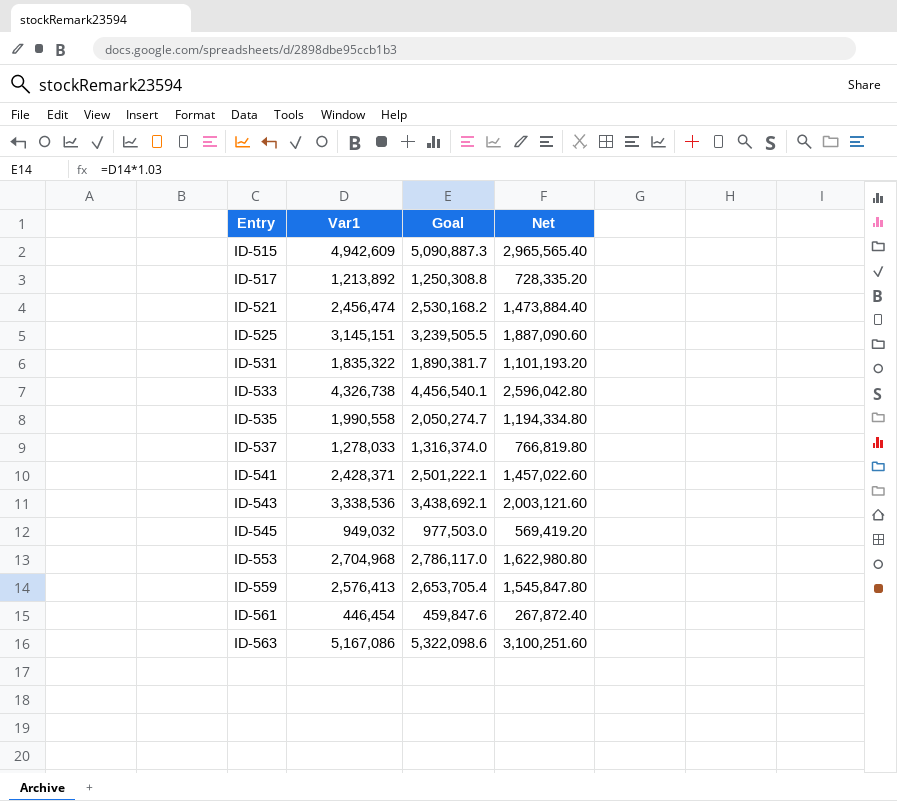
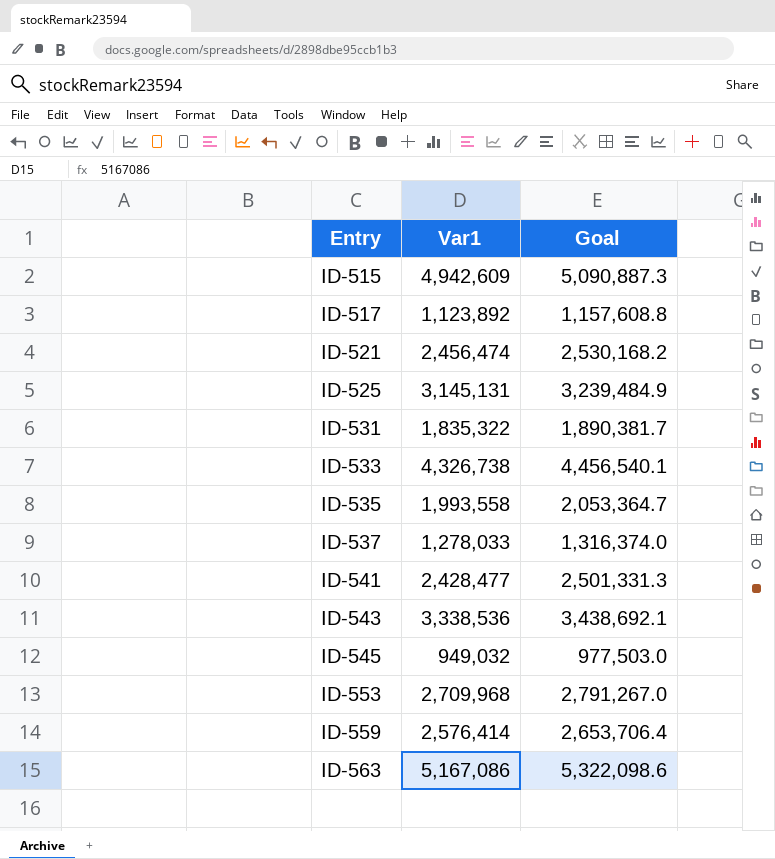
column Net | formula: [Var1] * 0.6 -> none
row ID-561: 446,454 | 459,847.6 | 267,872.40 -> none
ID-517 | Var1: 1,213,892 -> 1,123,892
ID-517 | Goal: 1,250,308.8 -> 1,157,608.8
ID-525 | Var1: 3,145,151 -> 3,145,131
ID-525 | Goal: 3,239,505.5 -> 3,239,484.9
ID-535 | Var1: 1,990,558 -> 1,993,558
ID-535 | Goal: 2,050,274.7 -> 2,053,364.7
ID-541 | Var1: 2,428,371 -> 2,428,477
ID-541 | Goal: 2,501,222.1 -> 2,501,331.3
ID-553 | Var1: 2,704,968 -> 2,709,968
ID-553 | Goal: 2,786,117.0 -> 2,791,267.0
ID-559 | Var1: 2,576,413 -> 2,576,414
ID-559 | Goal: 2,653,705.4 -> 2,653,706.4

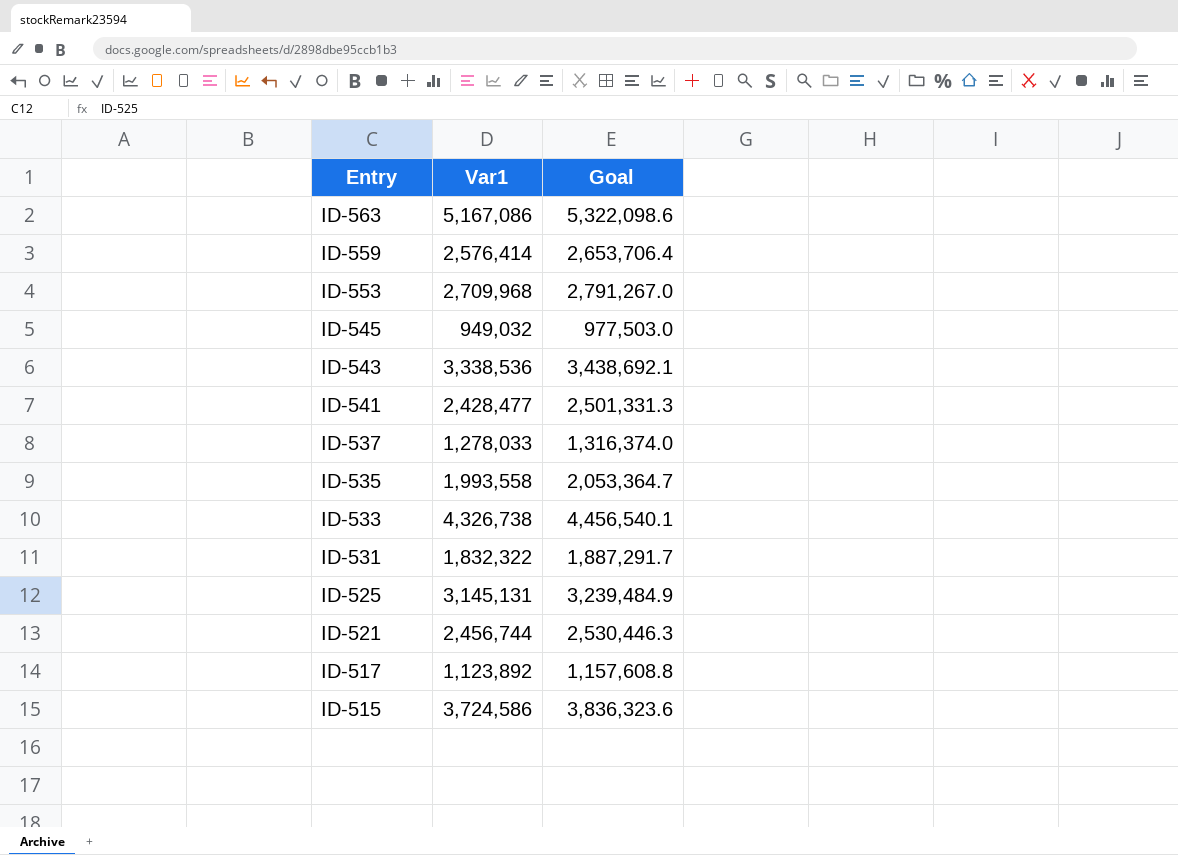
row order: Entry ascending -> Entry descending
ID-531 | Var1: 1,835,322 -> 1,832,322
ID-531 | Goal: 1,890,381.7 -> 1,887,291.7
ID-521 | Var1: 2,456,474 -> 2,456,744
ID-521 | Goal: 2,530,168.2 -> 2,530,446.3
ID-515 | Var1: 4,942,609 -> 3,724,586
ID-515 | Goal: 5,090,887.3 -> 3,836,323.6

